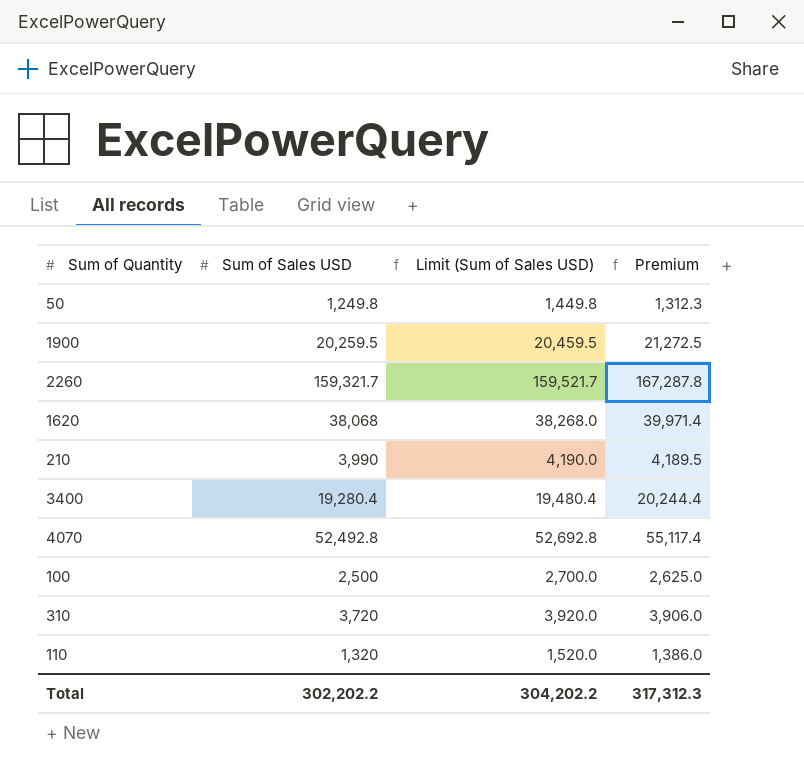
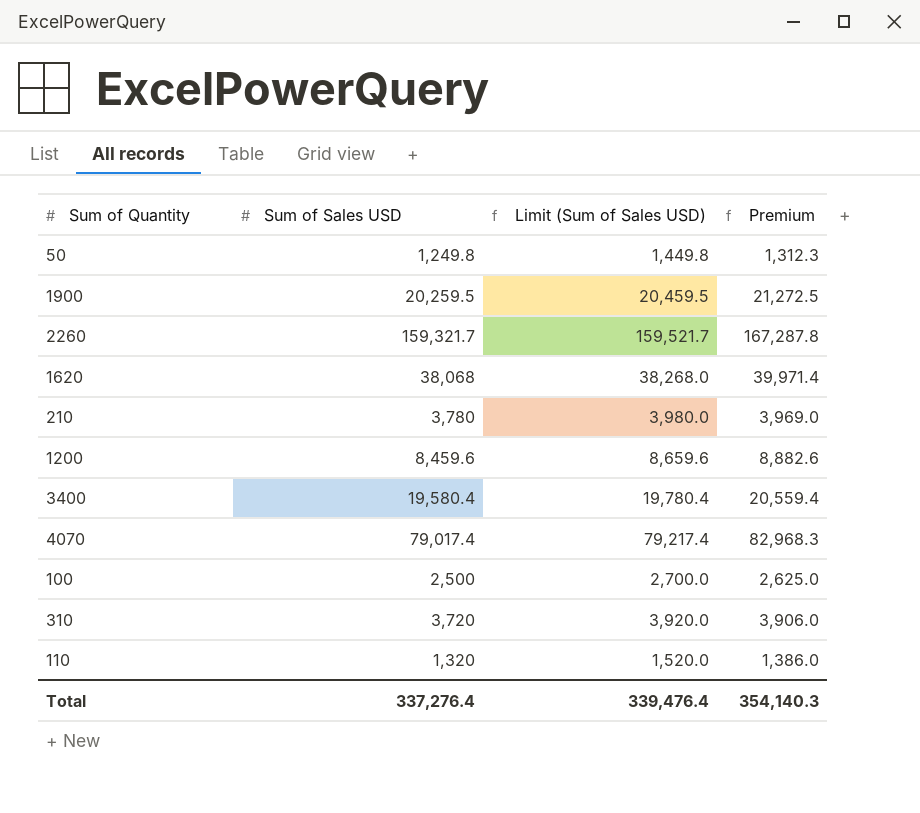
210 | Sum of Sales USD: 3,990 -> 3,780
210 | Limit (Sum of Sales USD): 4,190.0 -> 3,980.0
210 | Premium: 4,189.5 -> 3,969.0
row 1200: none -> 8,459.6 | 8,659.6 | 8,882.6
3400 | Sum of Sales USD: 19,280.4 -> 19,580.4
3400 | Limit (Sum of Sales USD): 19,480.4 -> 19,780.4
3400 | Premium: 20,244.4 -> 20,559.4
4070 | Sum of Sales USD: 52,492.8 -> 79,017.4
4070 | Limit (Sum of Sales USD): 52,692.8 -> 79,217.4
4070 | Premium: 55,117.4 -> 82,968.3
Total | Sum of Sales USD: 302,202.2 -> 337,276.4
Total | Limit (Sum of Sales USD): 304,202.2 -> 339,476.4
Total | Premium: 317,312.3 -> 354,140.3

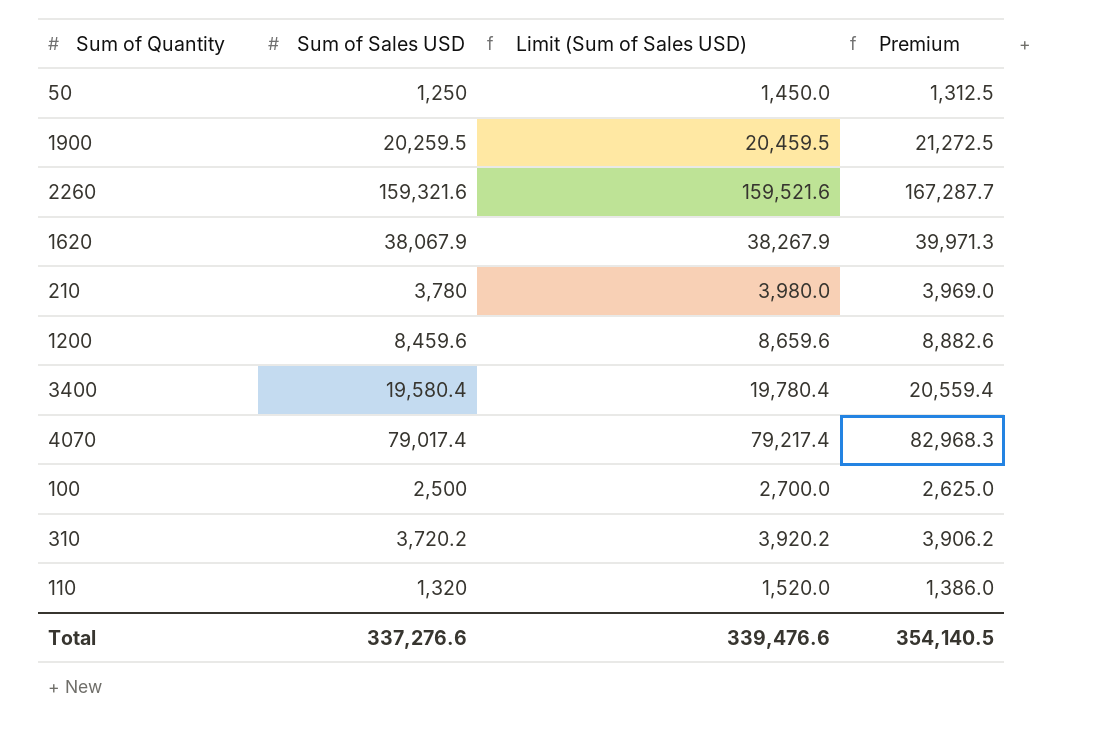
50 | Sum of Sales USD: 1,249.8 -> 1,250
50 | Limit (Sum of Sales USD): 1,449.8 -> 1,450.0
50 | Premium: 1,312.3 -> 1,312.5
2260 | Sum of Sales USD: 159,321.7 -> 159,321.6
2260 | Limit (Sum of Sales USD): 159,521.7 -> 159,521.6
2260 | Premium: 167,287.8 -> 167,287.7
1620 | Sum of Sales USD: 38,068 -> 38,067.9
1620 | Limit (Sum of Sales USD): 38,268.0 -> 38,267.9
1620 | Premium: 39,971.4 -> 39,971.3
310 | Sum of Sales USD: 3,720 -> 3,720.2
310 | Limit (Sum of Sales USD): 3,920.0 -> 3,920.2
310 | Premium: 3,906.0 -> 3,906.2
Total | Sum of Sales USD: 337,276.4 -> 337,276.6
Total | Limit (Sum of Sales USD): 339,476.4 -> 339,476.6
Total | Premium: 354,140.3 -> 354,140.5

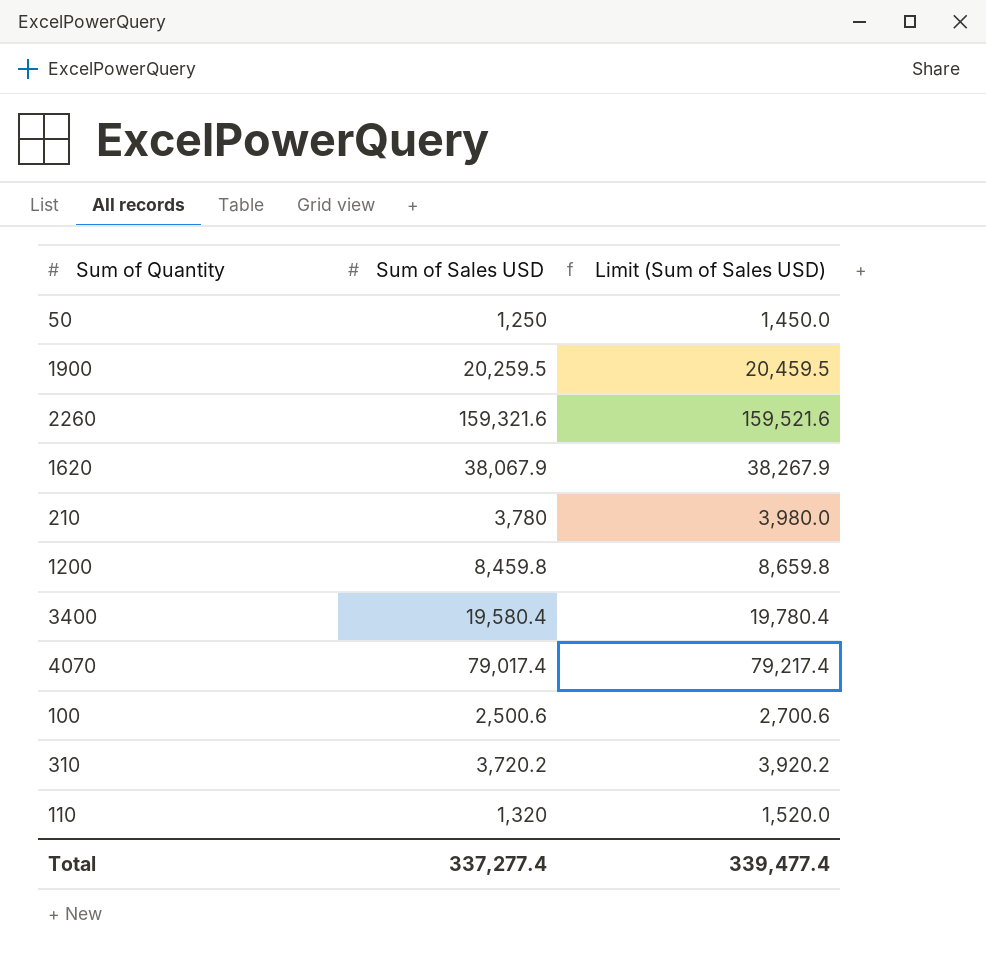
column Premium | formula: [Sum of Sales USD] * 1.05 -> none
1200 | Sum of Sales USD: 8,459.6 -> 8,459.8
1200 | Limit (Sum of Sales USD): 8,659.6 -> 8,659.8
100 | Sum of Sales USD: 2,500 -> 2,500.6
100 | Limit (Sum of Sales USD): 2,700.0 -> 2,700.6
Total | Sum of Sales USD: 337,276.6 -> 337,277.4
Total | Limit (Sum of Sales USD): 339,476.6 -> 339,477.4

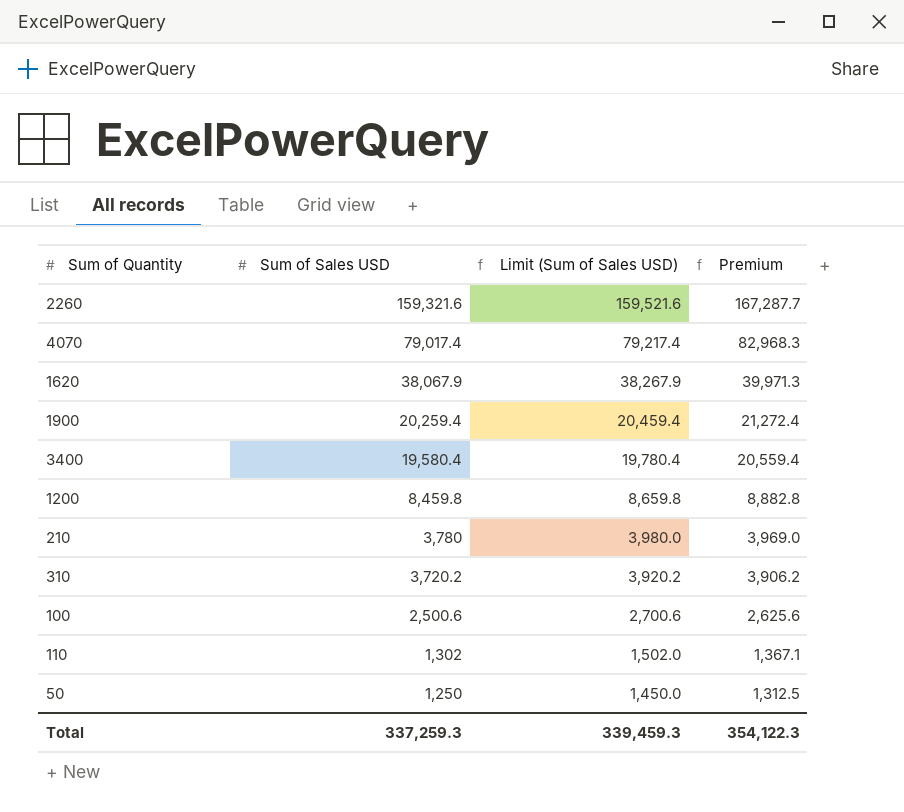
row order: none -> Sum of Sales USD descending
column Premium | formula: none -> [Sum of Sales USD] * 1.05
1900 | Sum of Sales USD: 20,259.5 -> 20,259.4
1900 | Limit (Sum of Sales USD): 20,459.5 -> 20,459.4
110 | Sum of Sales USD: 1,320 -> 1,302
110 | Limit (Sum of Sales USD): 1,520.0 -> 1,502.0
Total | Sum of Sales USD: 337,277.4 -> 337,259.3
Total | Limit (Sum of Sales USD): 339,477.4 -> 339,459.3

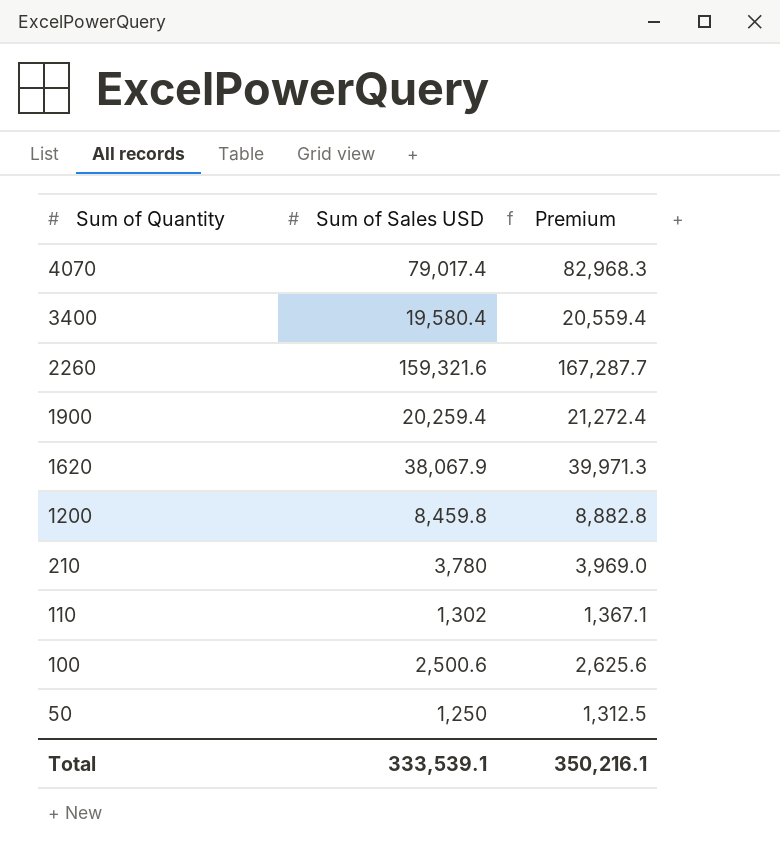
row order: Sum of Sales USD descending -> Sum of Quantity descending
column Limit (Sum of Sales USD) | formula: [Sum of Sales USD] + 200 -> none
row 310: 3,720.2 | 3,920.2 | 3,906.2 -> none
Total | Sum of Sales USD: 337,259.3 -> 333,539.1
Total | Premium: 354,122.3 -> 350,216.1

